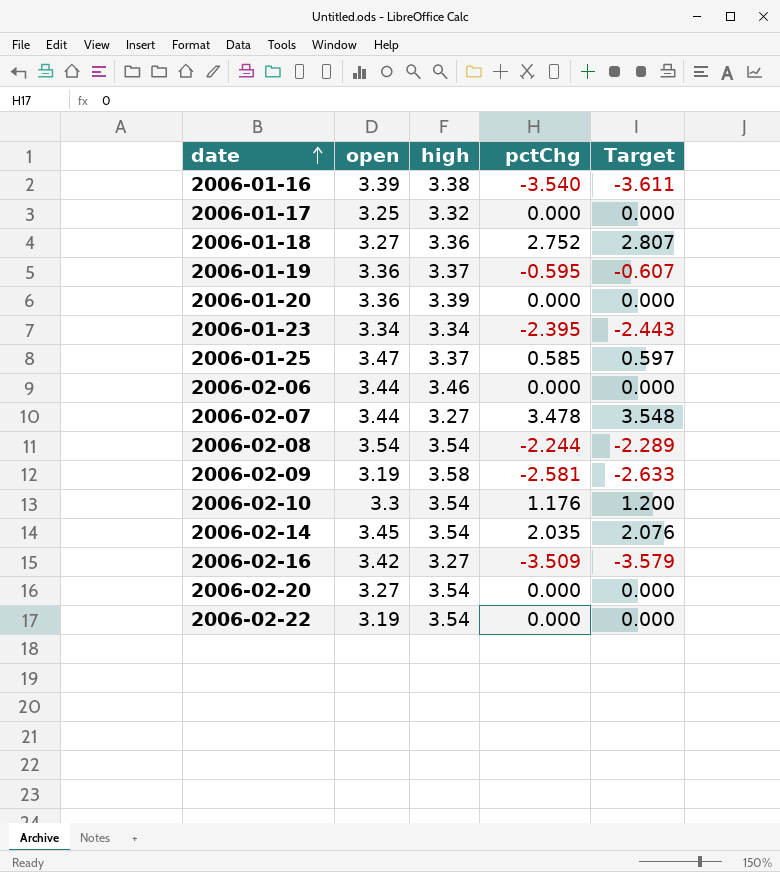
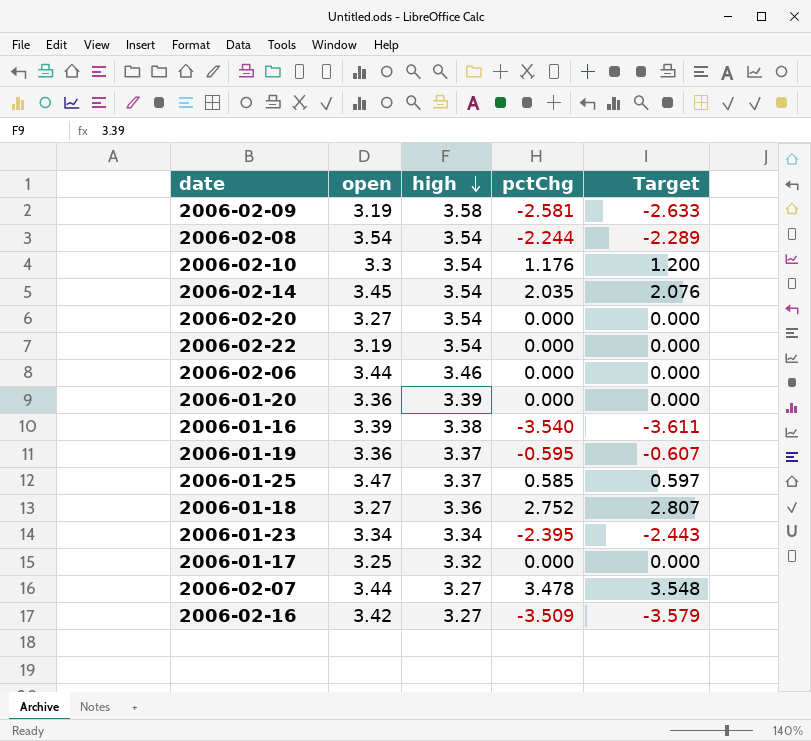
row order: date ascending -> high descending

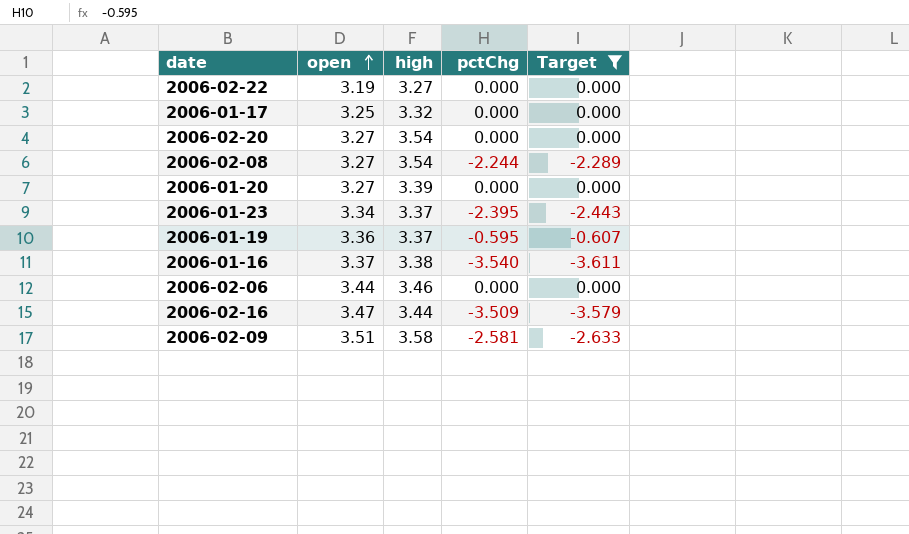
filter: none -> Target <= 0.000
row order: high descending -> open ascending
2006-02-22 | high: 3.54 -> 3.27
2006-02-08 | open: 3.54 -> 3.27
2006-01-20 | open: 3.36 -> 3.27
2006-01-23 | high: 3.34 -> 3.37
2006-01-16 | open: 3.39 -> 3.37
2006-02-16 | open: 3.42 -> 3.47
2006-02-16 | high: 3.27 -> 3.44
2006-02-09 | open: 3.19 -> 3.51

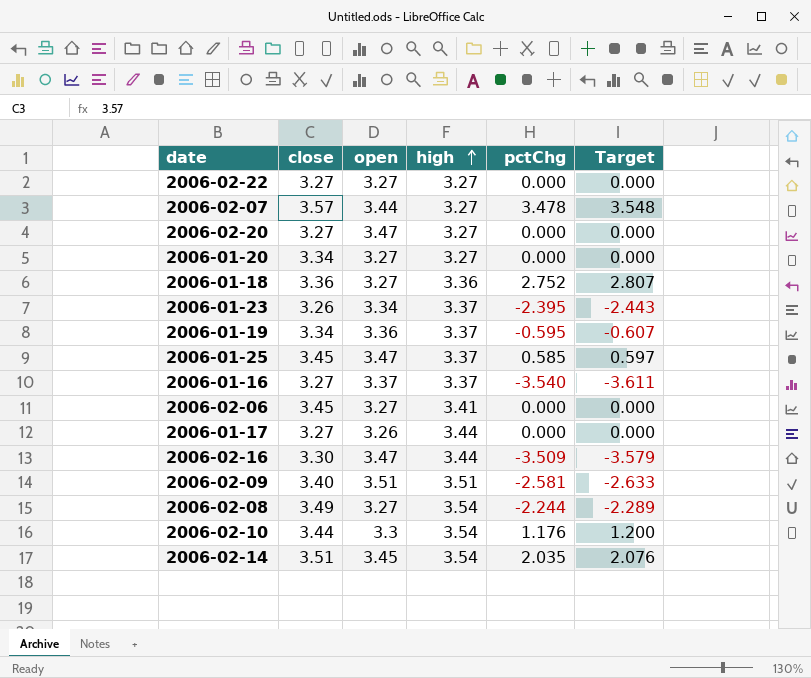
filter: Target <= 0.000 -> none
row order: open ascending -> high ascending
column close | position: none -> 2
2006-02-22 | open: 3.19 -> 3.27
2006-02-20 | open: 3.27 -> 3.47
2006-02-20 | high: 3.54 -> 3.27
2006-01-20 | high: 3.39 -> 3.27
2006-01-16 | high: 3.38 -> 3.37
2006-02-06 | open: 3.44 -> 3.27
2006-02-06 | high: 3.46 -> 3.41
2006-01-17 | open: 3.25 -> 3.26
2006-01-17 | high: 3.32 -> 3.44
2006-02-09 | high: 3.58 -> 3.51

